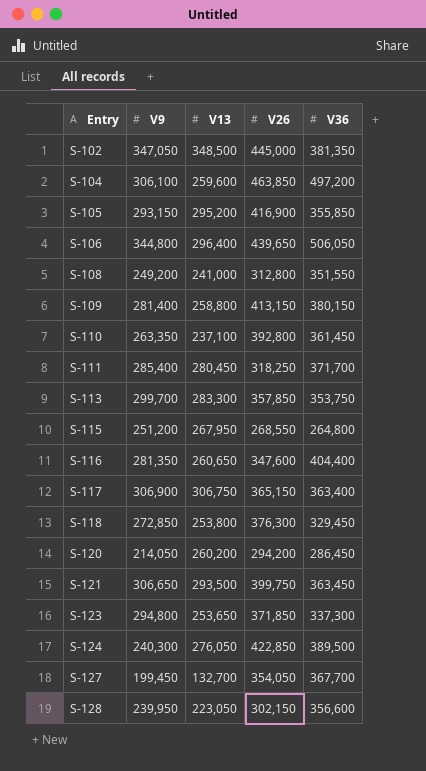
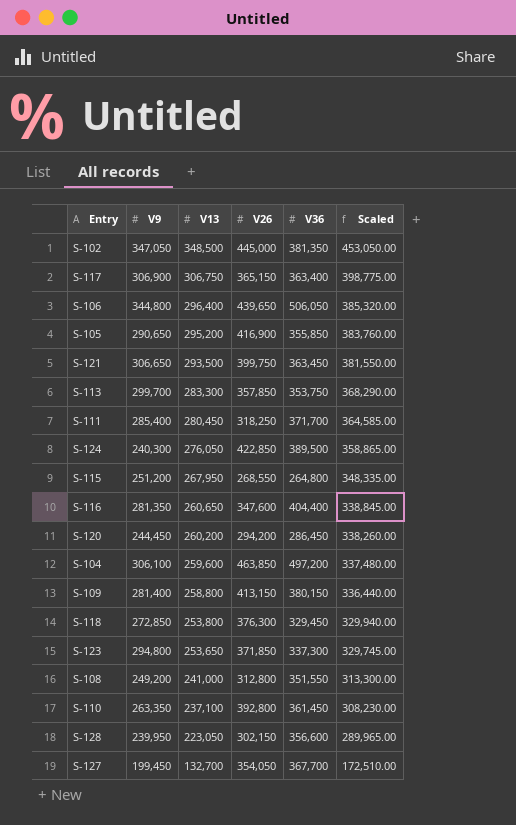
row order: Entry ascending -> V13 descending
column Scaled | formula: none -> [V13] * 1.3
S-105 | V9: 293,150 -> 290,650
S-120 | V9: 214,050 -> 244,450

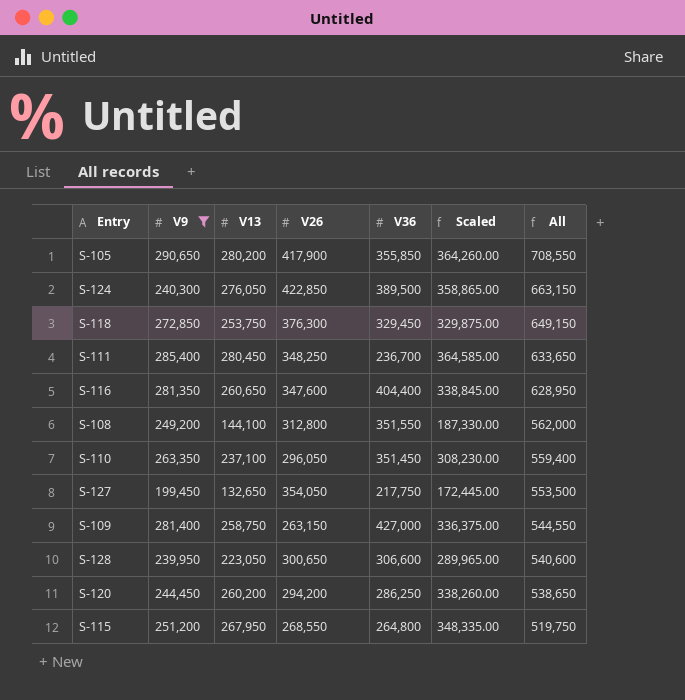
filter: none -> V9 <= 290,650
row order: V13 descending -> All descending
column All | formula: none -> [V9] + [V26]
S-105 | V13: 295,200 -> 280,200
S-105 | V26: 416,900 -> 417,900
S-105 | Scaled: 383,760.00 -> 364,260.00
S-118 | V13: 253,800 -> 253,750
S-118 | Scaled: 329,940.00 -> 329,875.00
S-111 | V26: 318,250 -> 348,250
S-111 | V36: 371,700 -> 236,700
S-108 | V13: 241,000 -> 144,100
S-108 | Scaled: 313,300.00 -> 187,330.00
S-110 | V26: 392,800 -> 296,050
S-110 | V36: 361,450 -> 351,450
S-127 | V13: 132,700 -> 132,650
S-127 | V36: 367,700 -> 217,750
S-127 | Scaled: 172,510.00 -> 172,445.00
S-109 | V13: 258,800 -> 258,750
S-109 | V26: 413,150 -> 263,150
S-109 | V36: 380,150 -> 427,000
S-109 | Scaled: 336,440.00 -> 336,375.00
S-128 | V26: 302,150 -> 300,650
S-128 | V36: 356,600 -> 306,600
S-120 | V36: 286,450 -> 286,250

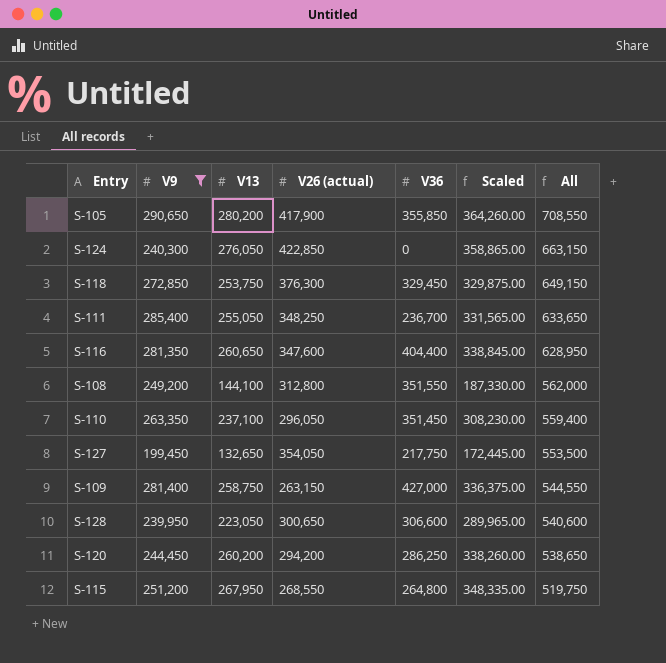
column name: V26 -> V26 (actual)
S-124 | V36: 389,500 -> 0
S-111 | V13: 280,450 -> 255,050
S-111 | Scaled: 364,585.00 -> 331,565.00

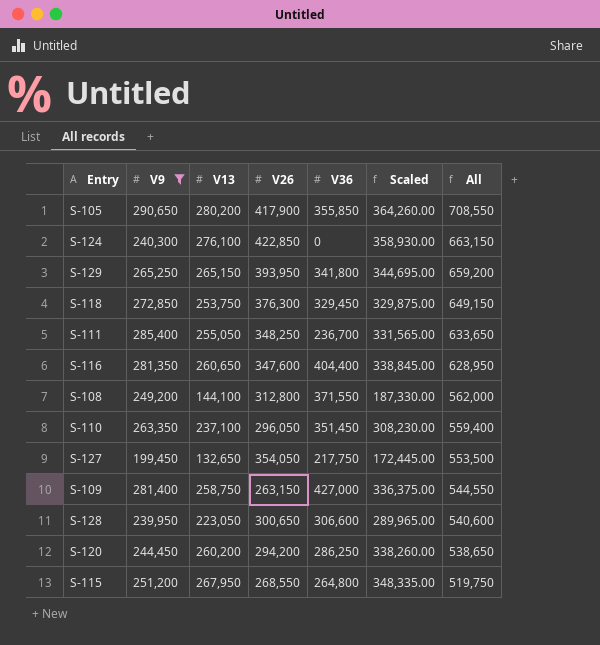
column name: V26 (actual) -> V26
S-124 | V13: 276,050 -> 276,100
S-124 | Scaled: 358,865.00 -> 358,930.00
row S-129: none -> 265,250 | 265,150 | 393,950 | 341,800 | 344,695.00 | 659,200
S-108 | V36: 351,550 -> 371,550

